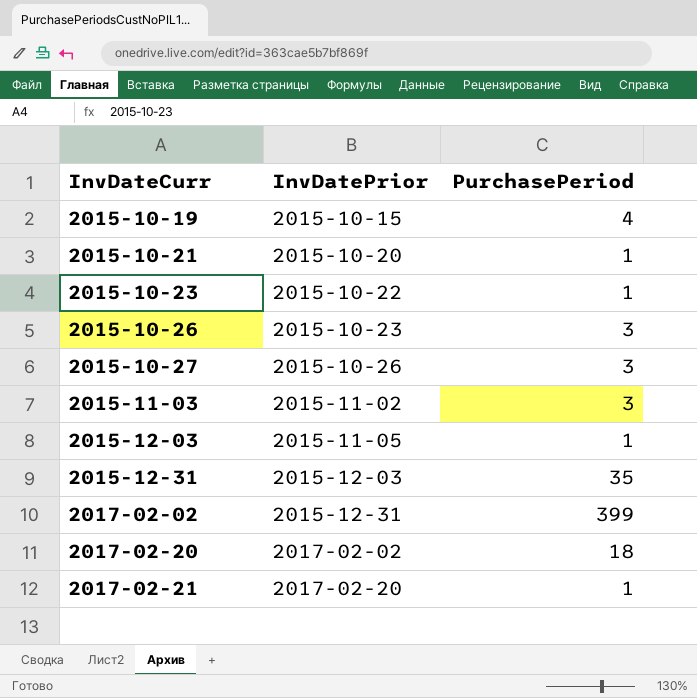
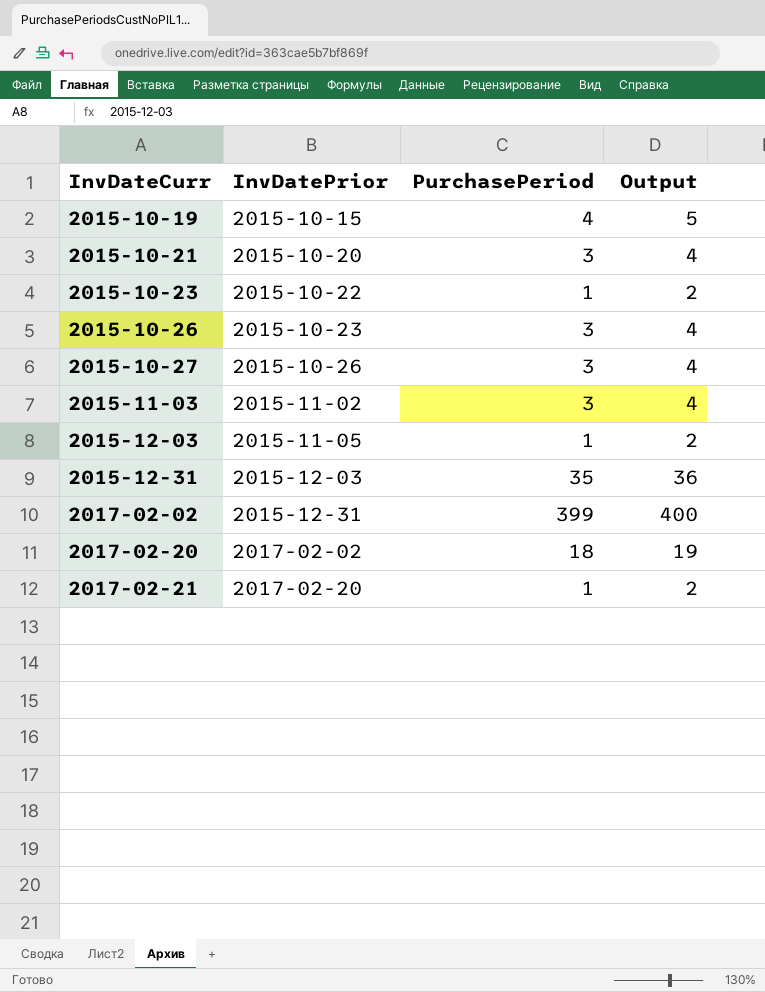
column Output | formula: none -> [PurchasePeriod] + 1
2015-10-21 | PurchasePeriod: 1 -> 3

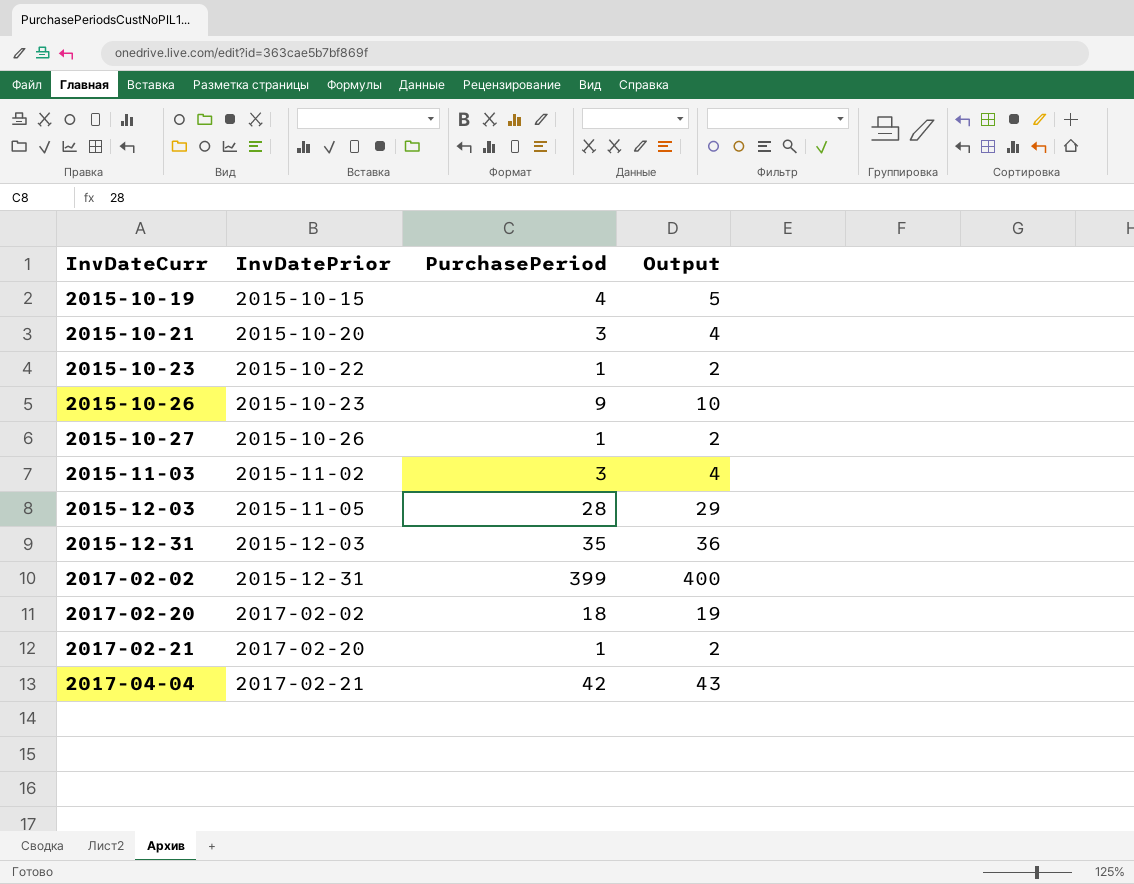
2015-10-26 | PurchasePeriod: 3 -> 9
2015-10-26 | Output: 4 -> 10
2015-10-27 | PurchasePeriod: 3 -> 1
2015-10-27 | Output: 4 -> 2
2015-12-03 | PurchasePeriod: 1 -> 28
2015-12-03 | Output: 2 -> 29
row 2017-04-04: none -> 2017-02-21 | 42 | 43

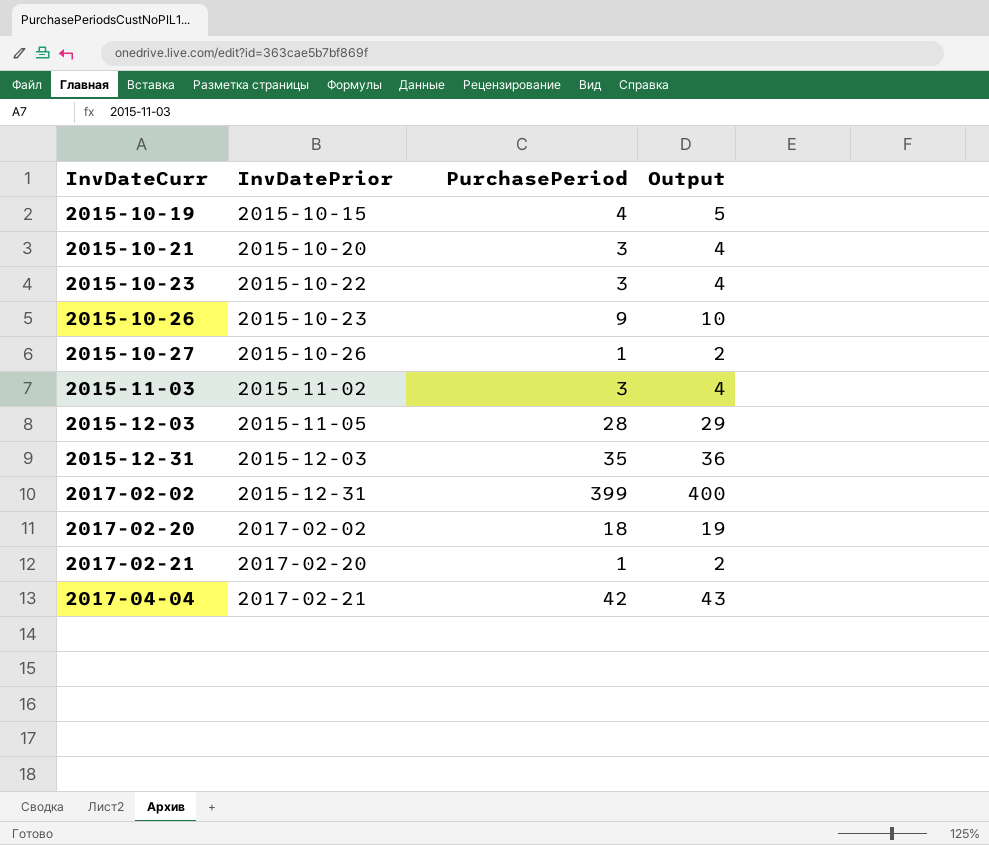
2015-10-23 | PurchasePeriod: 1 -> 3
2015-10-23 | Output: 2 -> 4

